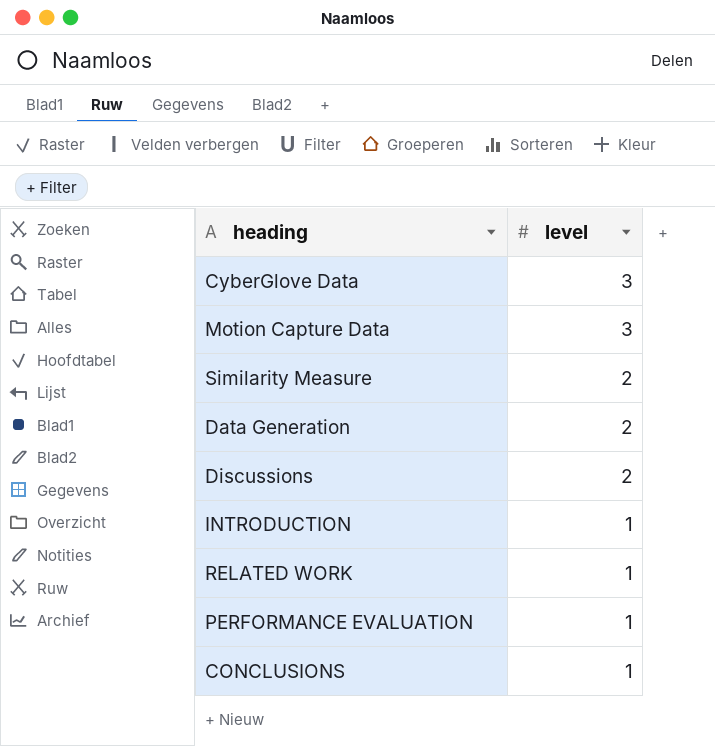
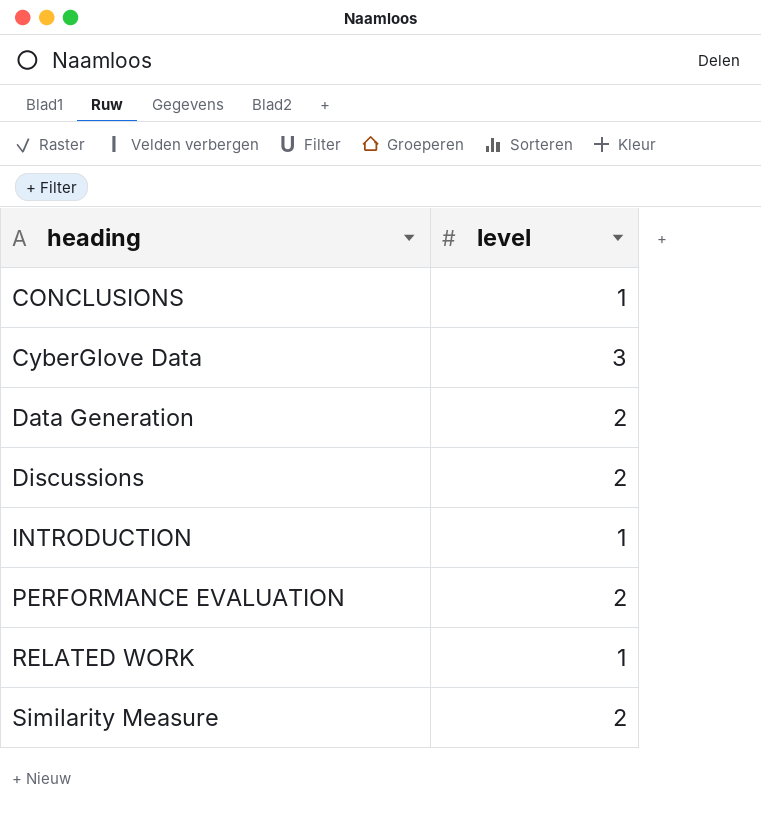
row order: level descending -> heading ascending
row Motion Capture Data: 3 -> none
PERFORMANCE EVALUATION | level: 1 -> 2

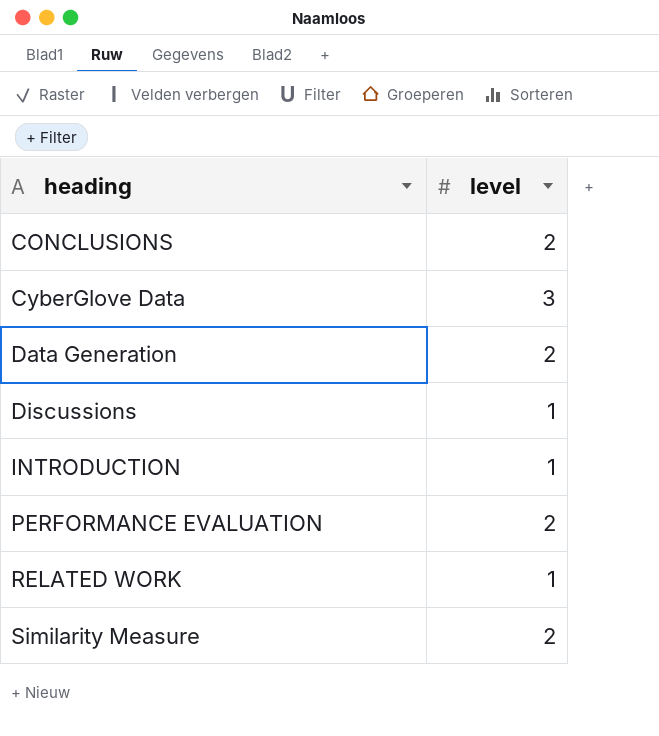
CONCLUSIONS | level: 1 -> 2
Discussions | level: 2 -> 1

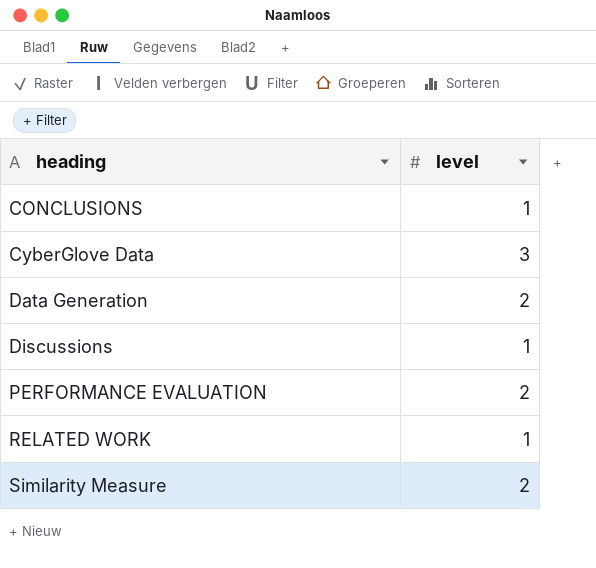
row INTRODUCTION: 1 -> none
CONCLUSIONS | level: 2 -> 1

